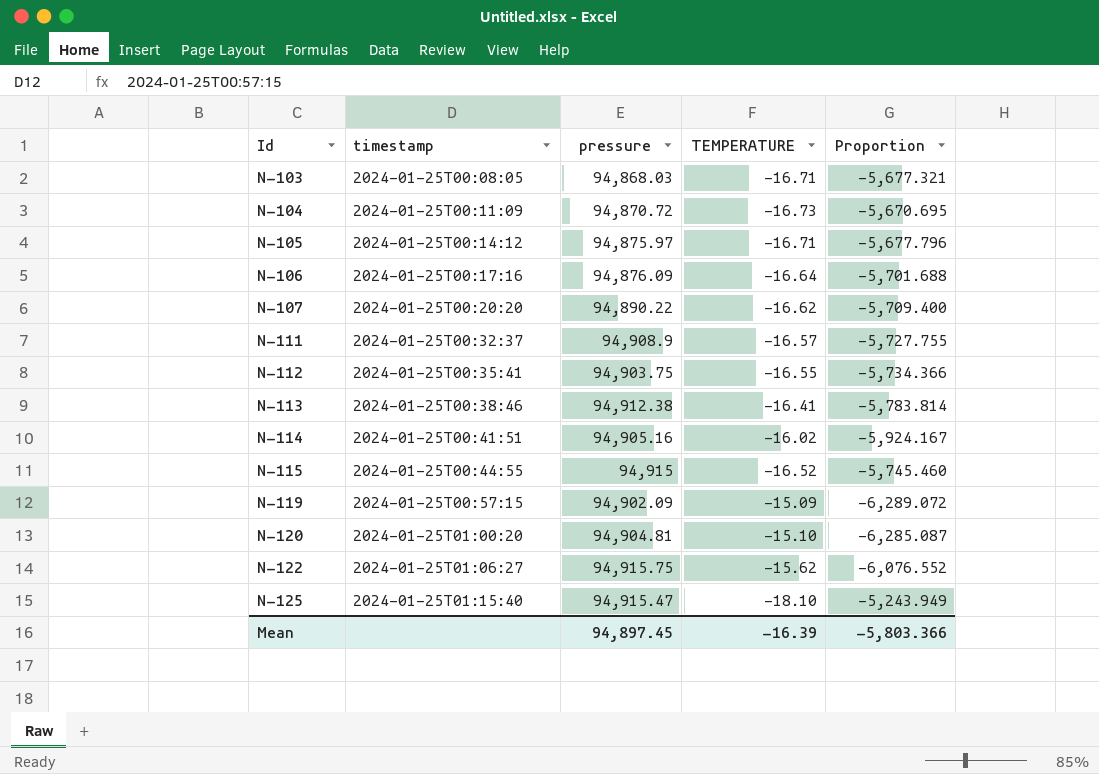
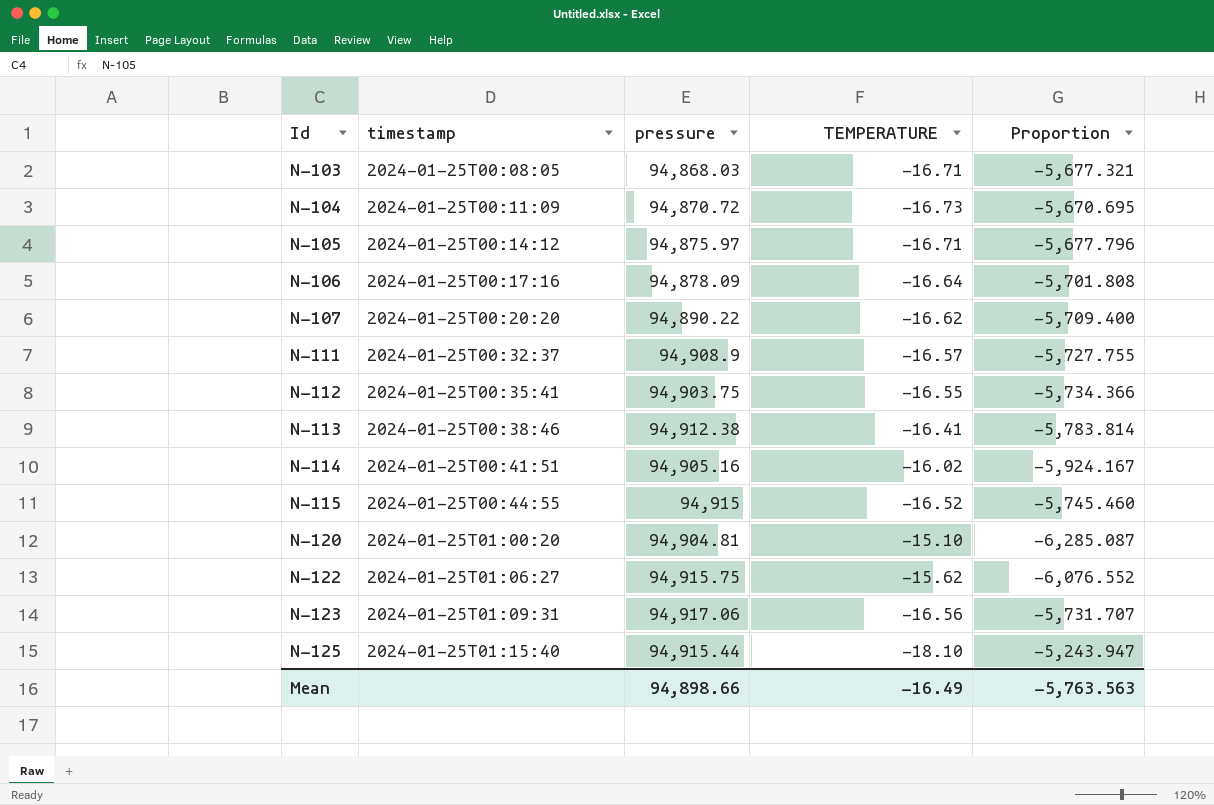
row N-119: 2024-01-25T00:57:15 | 94,902.09 | -15.09 | -6,289.072 -> none
N-106 | pressure: 94,876.09 -> 94,878.09
N-106 | Proportion: -5,701.688 -> -5,701.808
row N-123: none -> 2024-01-25T01:09:31 | 94,917.06 | -16.56 | -5,731.707
N-125 | pressure: 94,915.47 -> 94,915.44
N-125 | Proportion: -5,243.949 -> -5,243.947
Mean | pressure: 94,897.45 -> 94,898.66
Mean | TEMPERATURE: -16.39 -> -16.49
Mean | Proportion: -5,803.366 -> -5,763.563

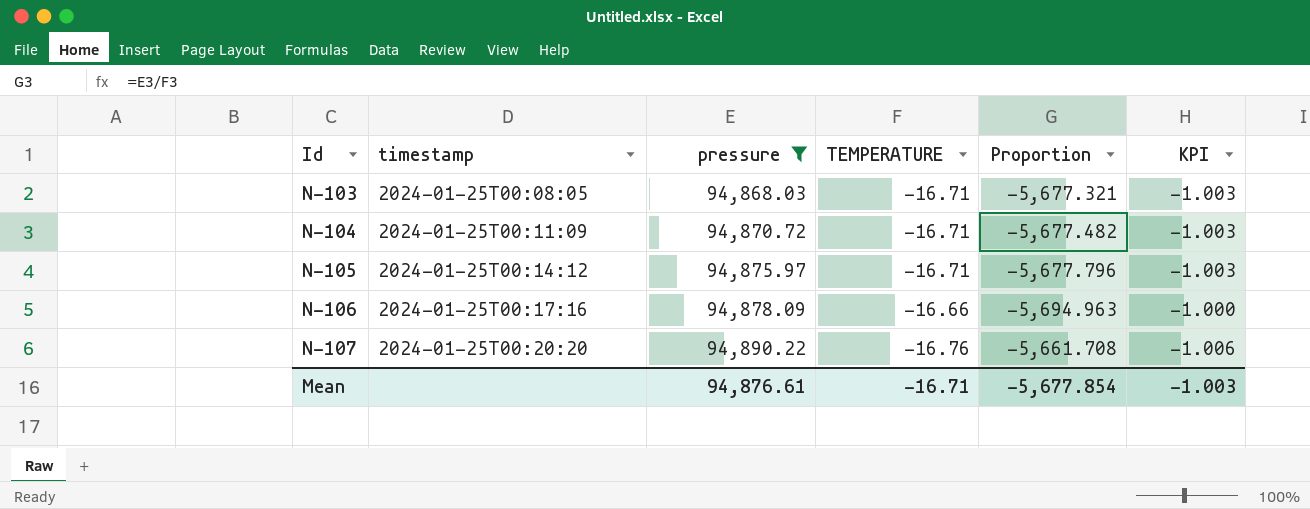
filter: none -> pressure <= 94,890.22
column KPI | formula: none -> [TEMPERATURE] * 0.06
N-104 | TEMPERATURE: -16.73 -> -16.71
N-104 | Proportion: -5,670.695 -> -5,677.482
N-106 | TEMPERATURE: -16.64 -> -16.66
N-106 | Proportion: -5,701.808 -> -5,694.963
N-107 | TEMPERATURE: -16.62 -> -16.76
N-107 | Proportion: -5,709.400 -> -5,661.708
Mean | pressure: 94,898.66 -> 94,876.61
Mean | TEMPERATURE: -16.49 -> -16.71
Mean | Proportion: -5,763.563 -> -5,677.854

